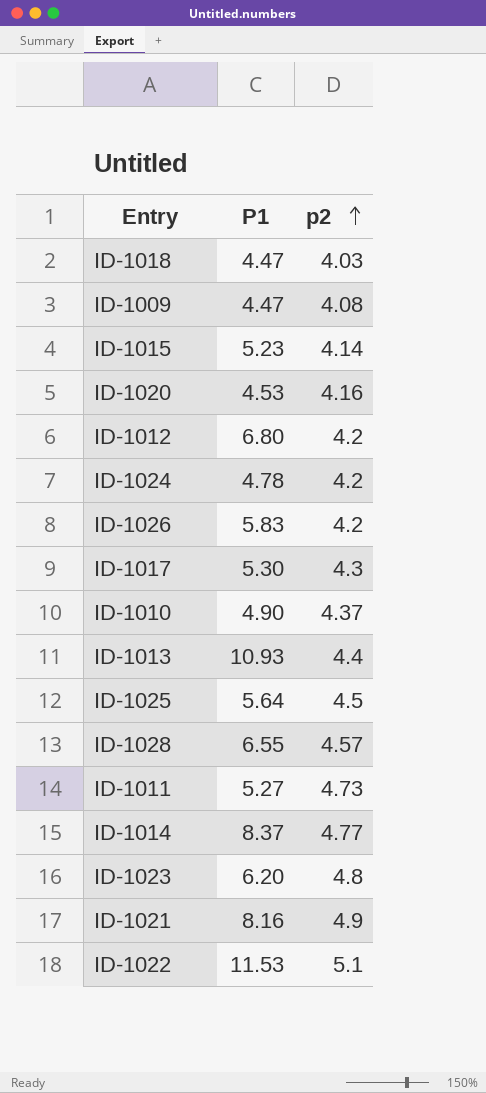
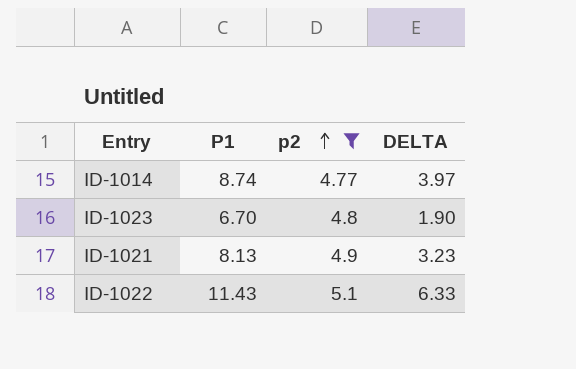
filter: none -> p2 >= 4.77
column DELTA | formula: none -> [P1] - [p2]
ID-1014 | P1: 8.37 -> 8.74
ID-1023 | P1: 6.20 -> 6.70
ID-1021 | P1: 8.16 -> 8.13
ID-1022 | P1: 11.53 -> 11.43

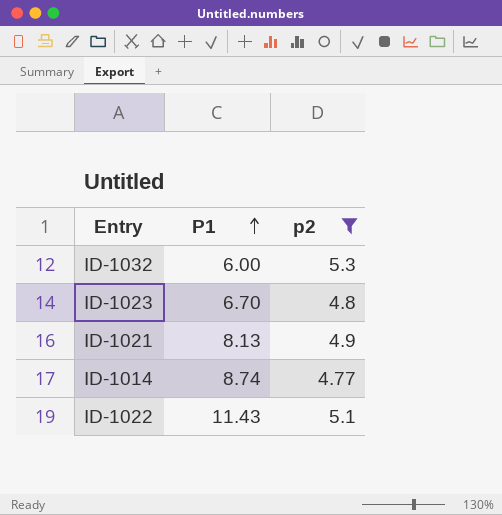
row order: p2 ascending -> P1 ascending
column DELTA | formula: [P1] - [p2] -> none
row ID-1032: none -> 6.00 | 5.3

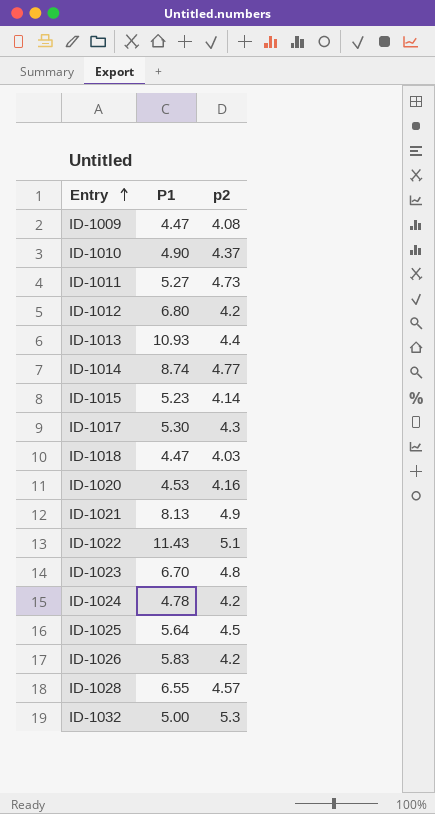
filter: p2 >= 4.77 -> none
row order: P1 ascending -> Entry ascending
ID-1032 | P1: 6.00 -> 5.00

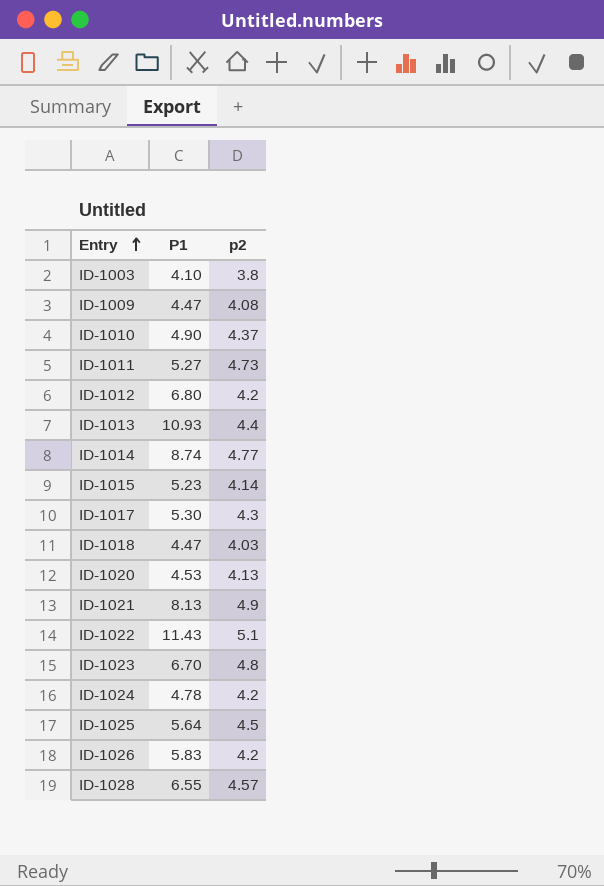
row ID-1032: 5.00 | 5.3 -> none
row ID-1003: none -> 4.10 | 3.8
ID-1020 | p2: 4.16 -> 4.13

